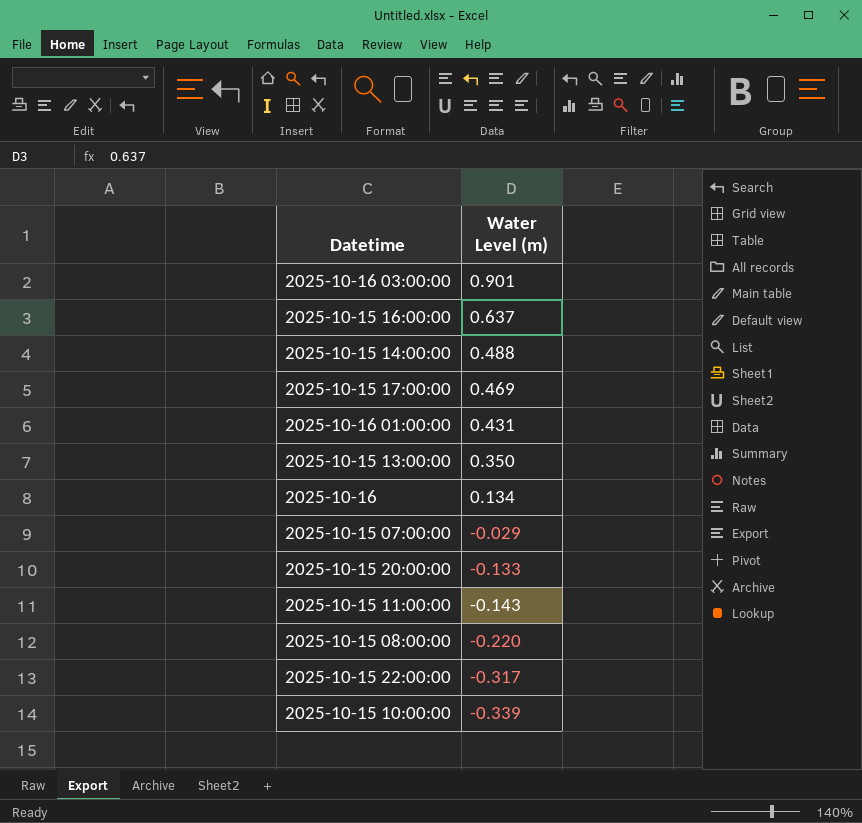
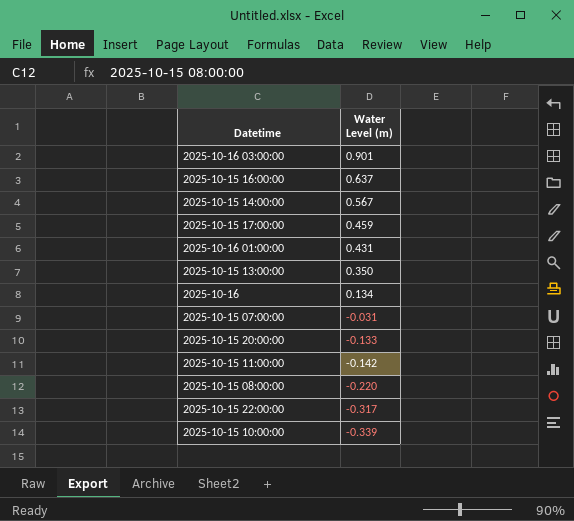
2025-10-15 14:00:00 | Water Level (m): 0.488 -> 0.567
2025-10-15 17:00:00 | Water Level (m): 0.469 -> 0.459
2025-10-15 07:00:00 | Water Level (m): -0.029 -> -0.031
2025-10-15 11:00:00 | Water Level (m): -0.143 -> -0.142

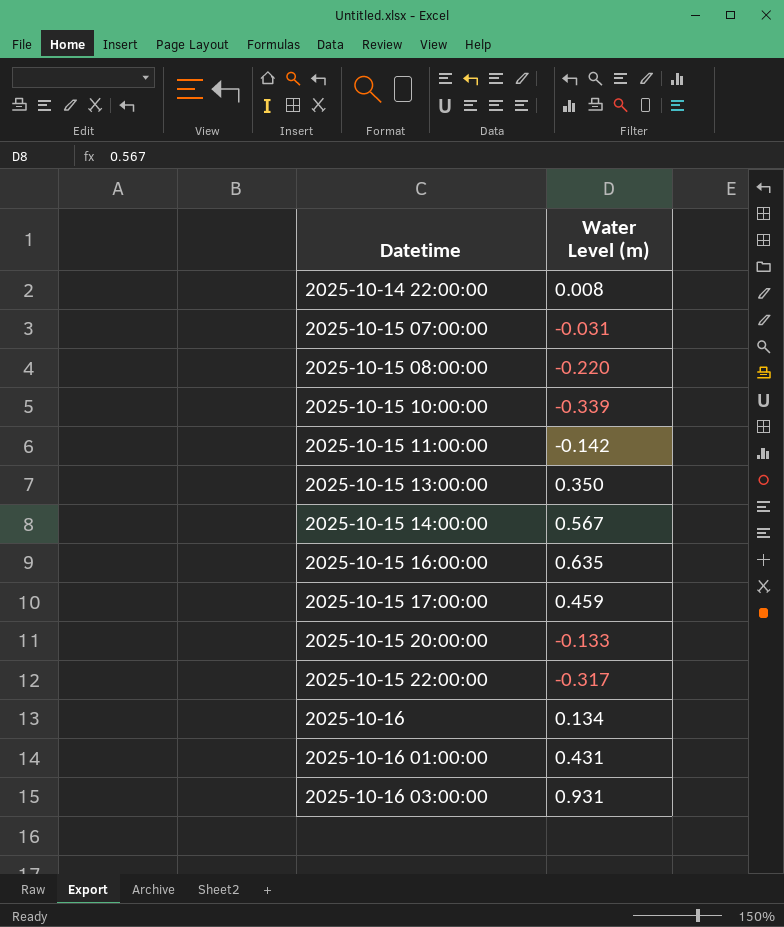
row order: Water Level (m) descending -> Datetime ascending
row 2025-10-14 22:00:00: none -> 0.008
2025-10-15 16:00:00 | Water Level (m): 0.637 -> 0.635
2025-10-16 03:00:00 | Water Level (m): 0.901 -> 0.931

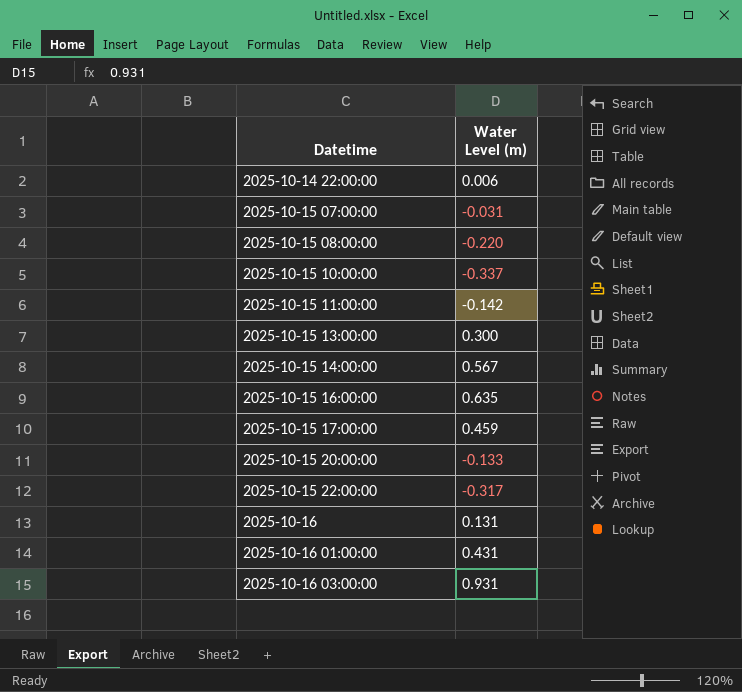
2025-10-14 22:00:00 | Water Level (m): 0.008 -> 0.006
2025-10-15 10:00:00 | Water Level (m): -0.339 -> -0.337
2025-10-15 13:00:00 | Water Level (m): 0.350 -> 0.300
2025-10-16 | Water Level (m): 0.134 -> 0.131

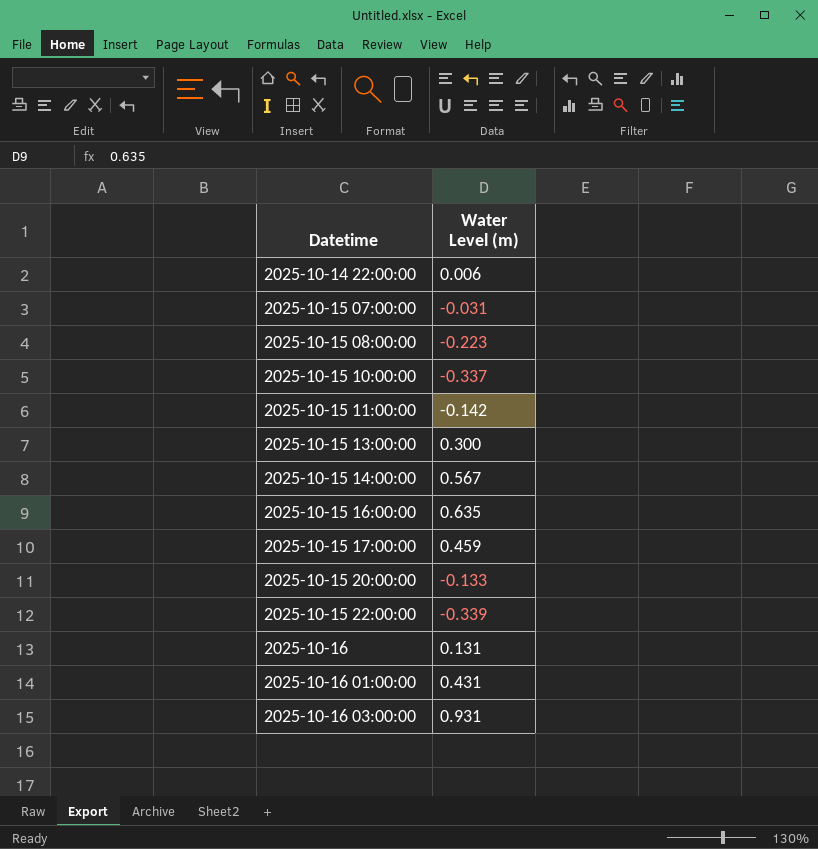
2025-10-15 08:00:00 | Water Level (m): -0.220 -> -0.223
2025-10-15 22:00:00 | Water Level (m): -0.317 -> -0.339

